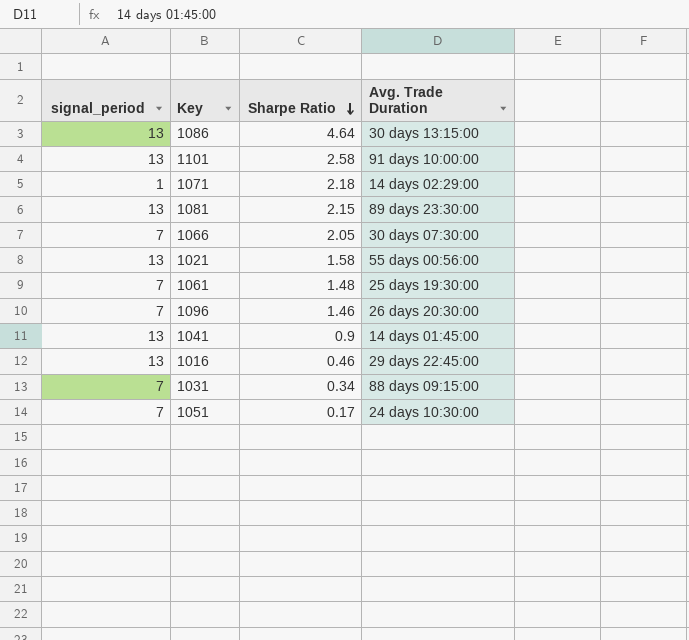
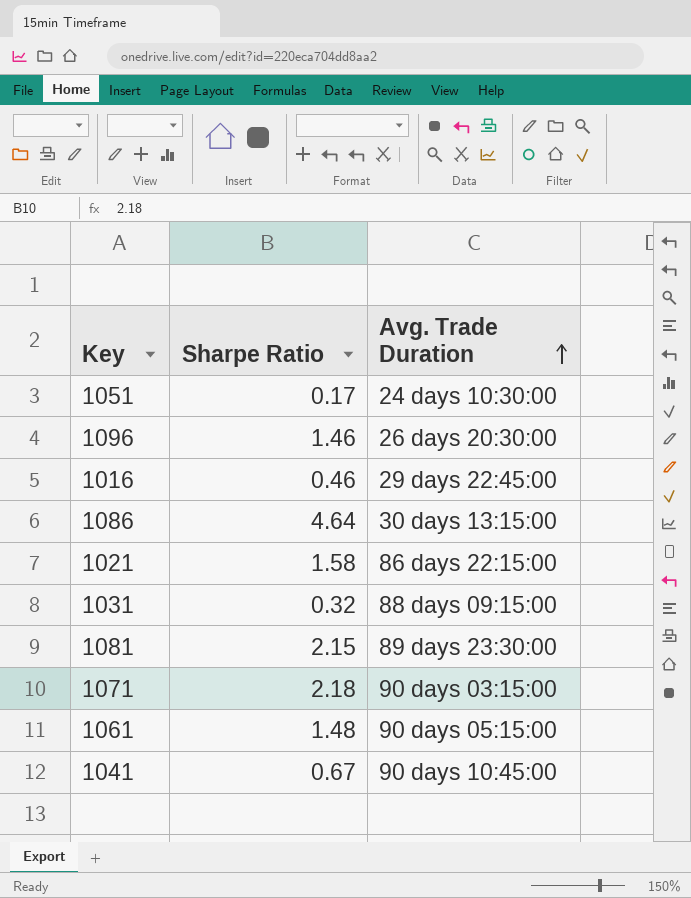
row order: Sharpe Ratio descending -> Avg. Trade Duration ascending
column signal_period | position: 1 -> none
row 1101: 13 | 2.58 | 91 days 10:00:00 -> none
row 1066: 7 | 2.05 | 30 days 07:30:00 -> none
1021 | Avg. Trade Duration: 55 days 00:56:00 -> 86 days 22:15:00
1031 | Sharpe Ratio: 0.34 -> 0.32
1071 | Avg. Trade Duration: 14 days 02:29:00 -> 90 days 03:15:00
1061 | Avg. Trade Duration: 25 days 19:30:00 -> 90 days 05:15:00
1041 | Sharpe Ratio: 0.9 -> 0.67
1041 | Avg. Trade Duration: 14 days 01:45:00 -> 90 days 10:45:00

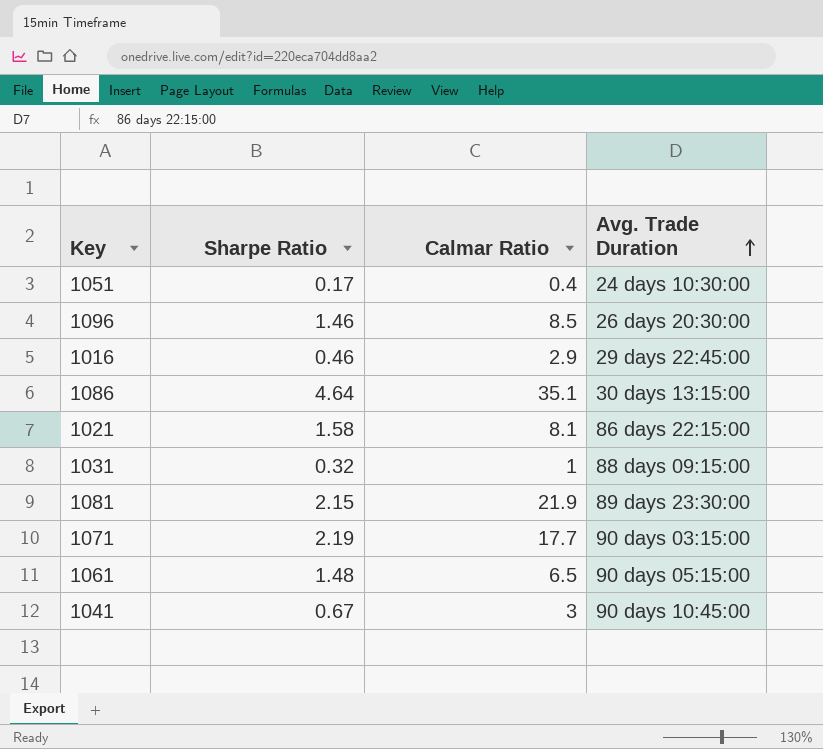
column Calmar Ratio | position: none -> 3
1071 | Sharpe Ratio: 2.18 -> 2.19

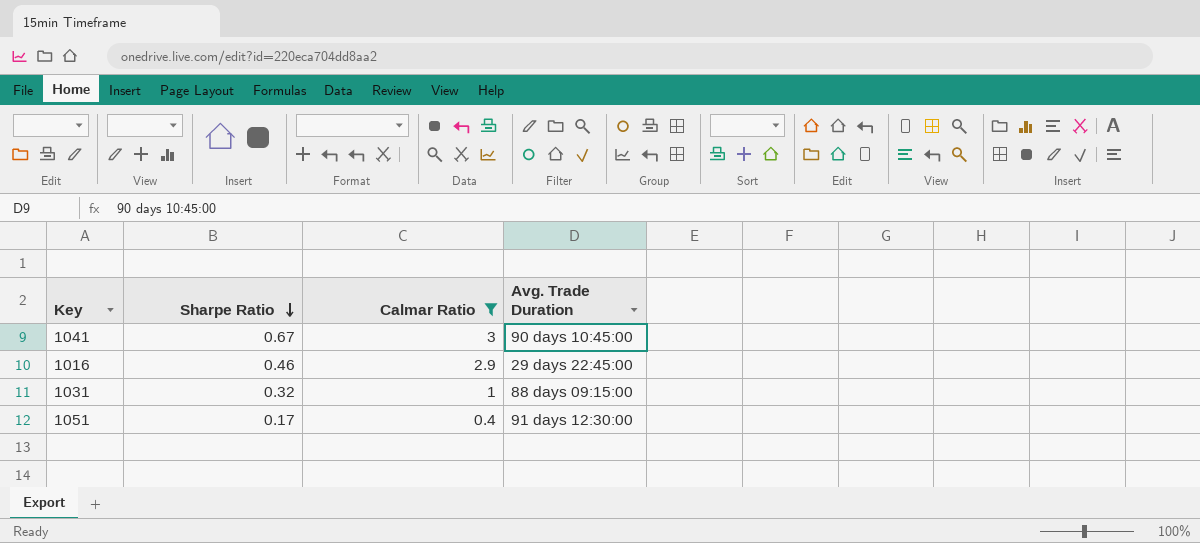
filter: none -> Calmar Ratio <= 3
row order: Avg. Trade Duration ascending -> Sharpe Ratio descending
1051 | Avg. Trade Duration: 24 days 10:30:00 -> 91 days 12:30:00

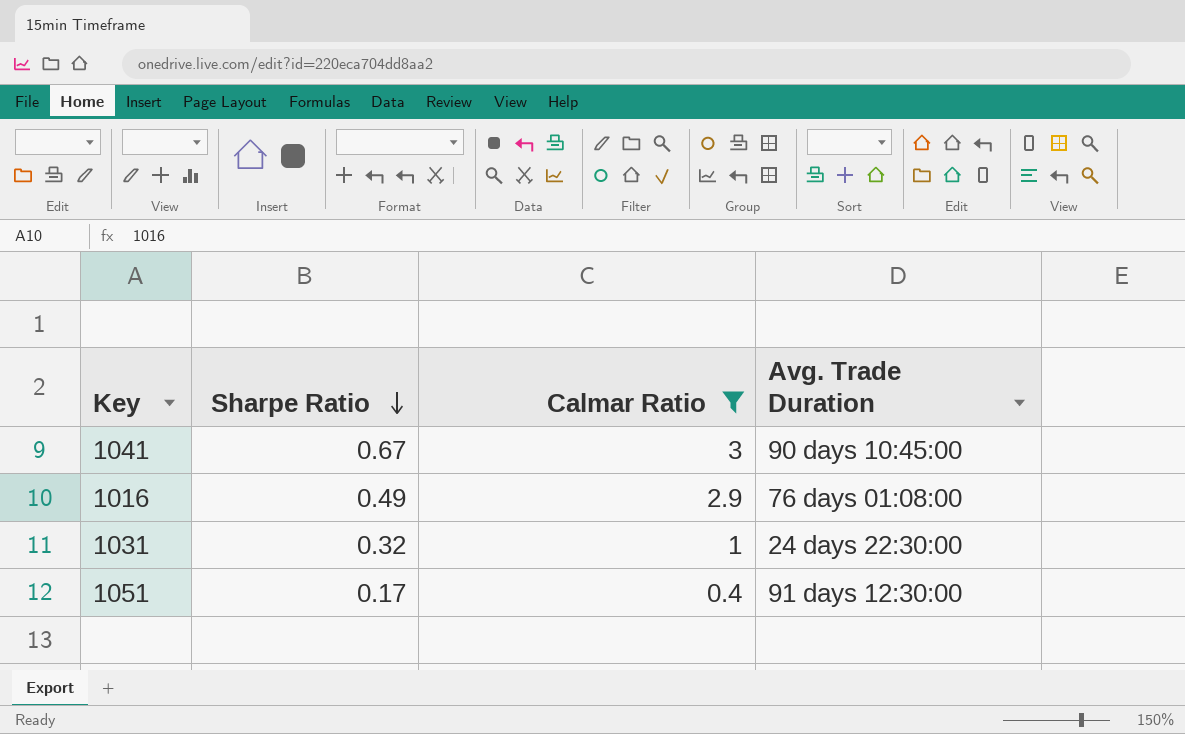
1016 | Sharpe Ratio: 0.46 -> 0.49
1016 | Avg. Trade Duration: 29 days 22:45:00 -> 76 days 01:08:00
1031 | Avg. Trade Duration: 88 days 09:15:00 -> 24 days 22:30:00

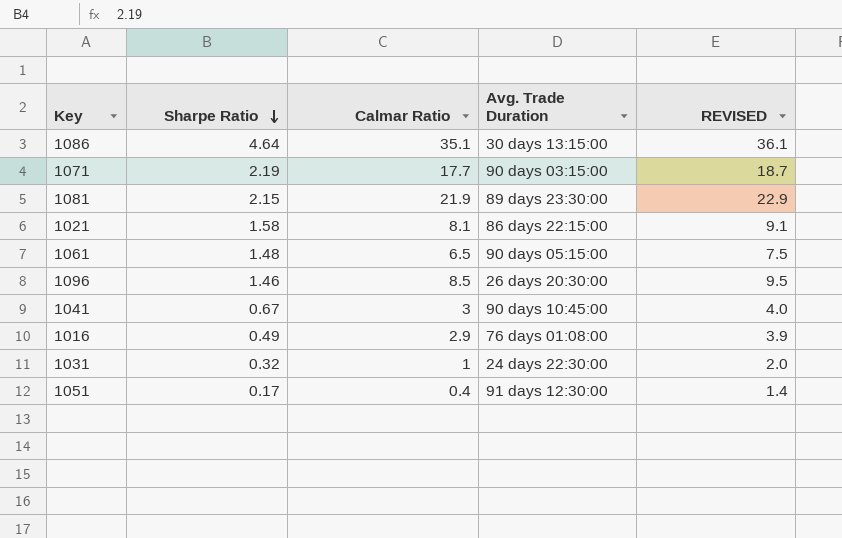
filter: Calmar Ratio <= 3 -> none
column REVISED | formula: none -> [Calmar Ratio] + 1

